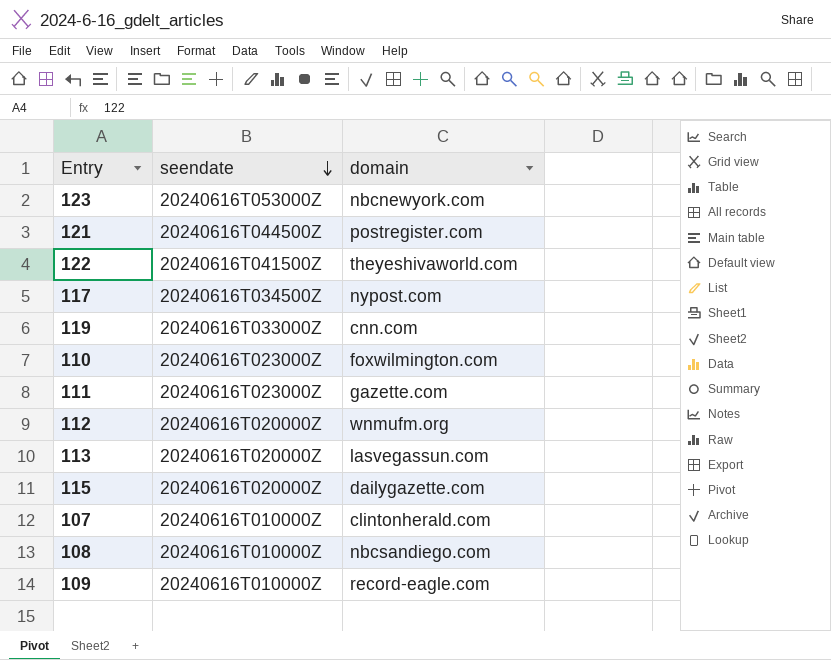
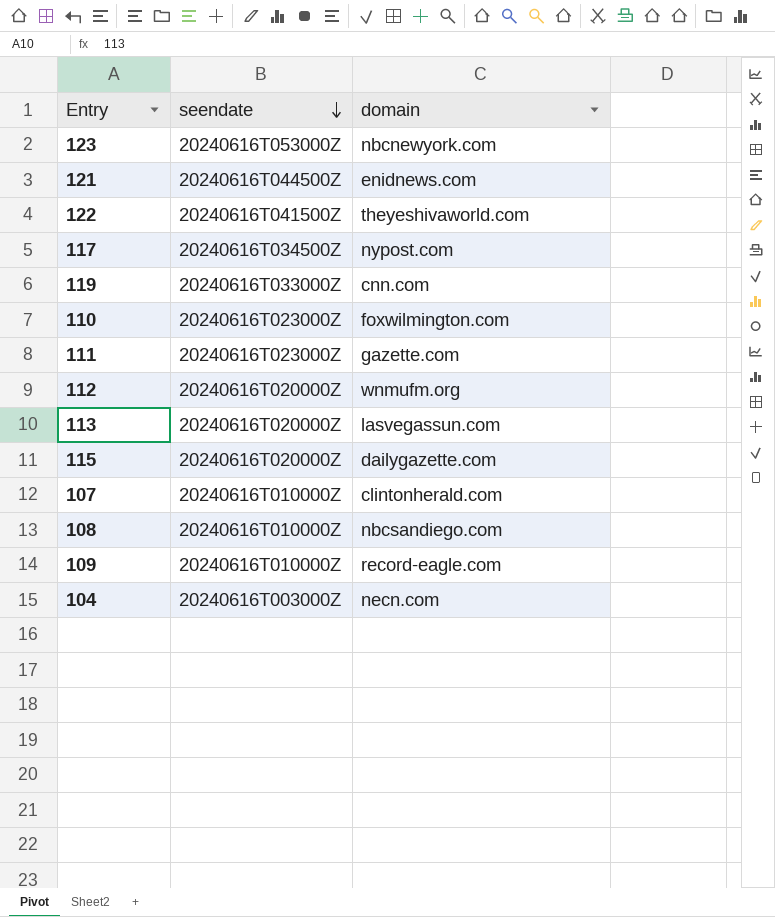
121 | domain: postregister.com -> enidnews.com
row 104: none -> 20240616T003000Z | necn.com

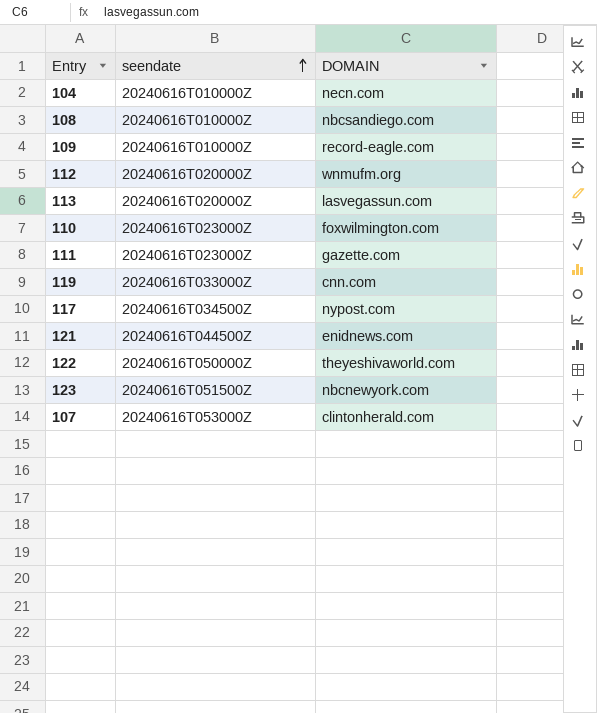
row order: seendate descending -> seendate ascending
column name: domain -> DOMAIN
row 115: 20240616T020000Z | dailygazette.com -> none
104 | seendate: 20240616T003000Z -> 20240616T010000Z
122 | seendate: 20240616T041500Z -> 20240616T050000Z
123 | seendate: 20240616T053000Z -> 20240616T051500Z
107 | seendate: 20240616T010000Z -> 20240616T053000Z

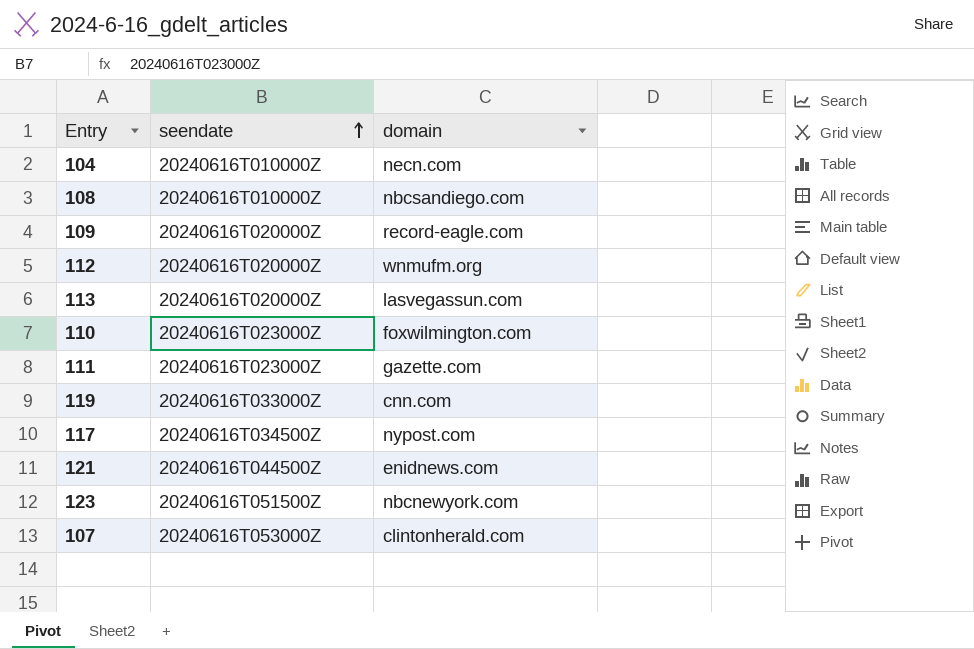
column name: DOMAIN -> domain
row 122: 20240616T050000Z | theyeshivaworld.com -> none
109 | seendate: 20240616T010000Z -> 20240616T020000Z

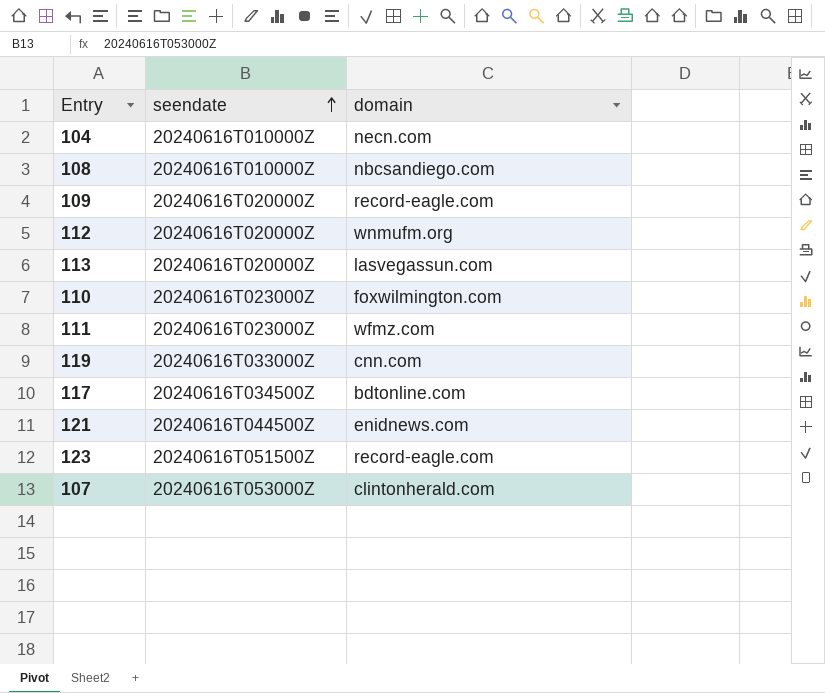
111 | domain: gazette.com -> wfmz.com
117 | domain: nypost.com -> bdtonline.com
123 | domain: nbcnewyork.com -> record-eagle.com

